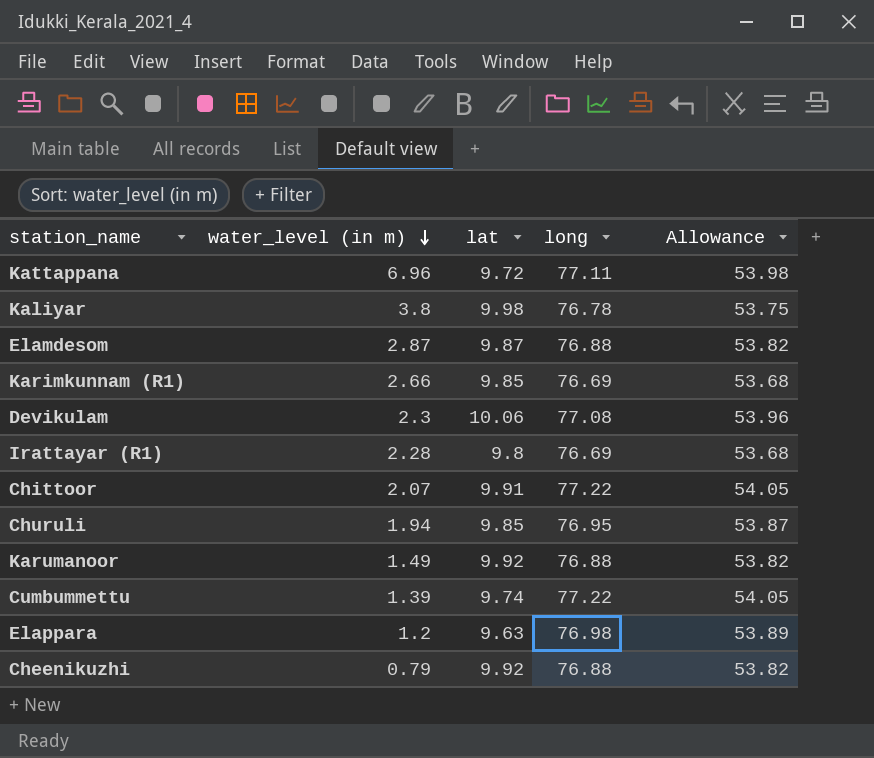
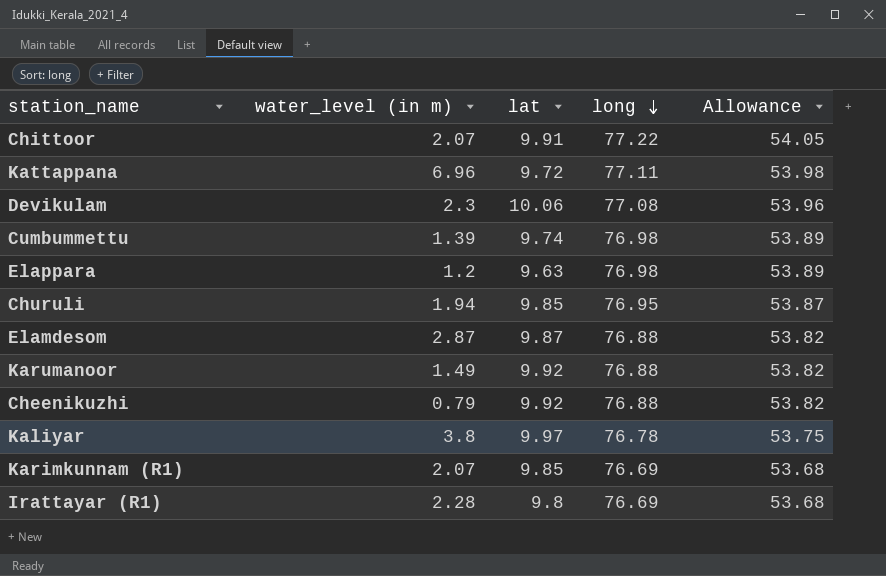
row order: water_level (in m) descending -> long descending
Cumbummettu | long: 77.22 -> 76.98
Cumbummettu | Allowance: 54.05 -> 53.89
Kaliyar | lat: 9.98 -> 9.97
Karimkunnam (R1) | water_level (in m): 2.66 -> 2.07

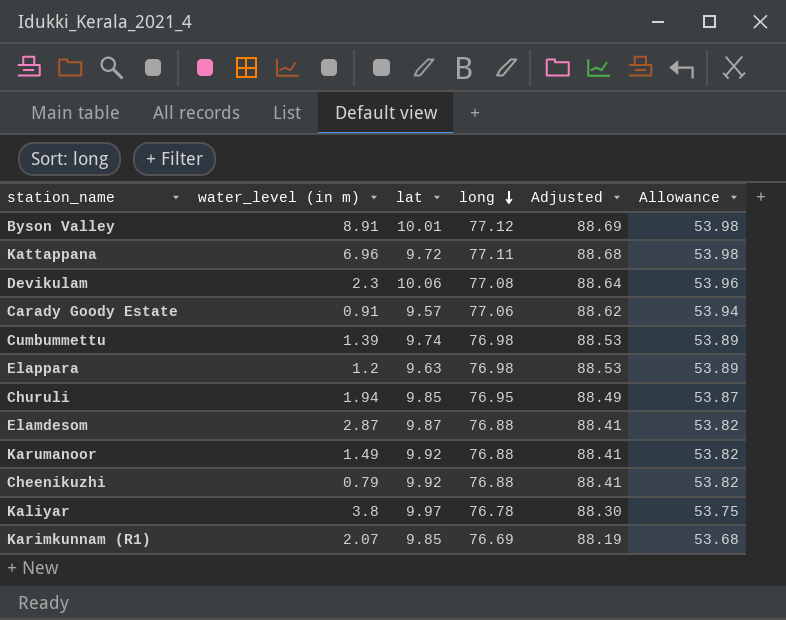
column Adjusted | formula: none -> [long] * 1.15
row Chittoor: 2.07 | 9.91 | 77.22 | 54.05 -> none
row Irattayar (R1): 2.28 | 9.8 | 76.69 | 53.68 -> none
row Byson Valley: none -> 8.91 | 10.01 | 77.12 | 88.69 | 53.98
row Carady Goody Estate: none -> 0.91 | 9.57 | 77.06 | 88.62 | 53.94

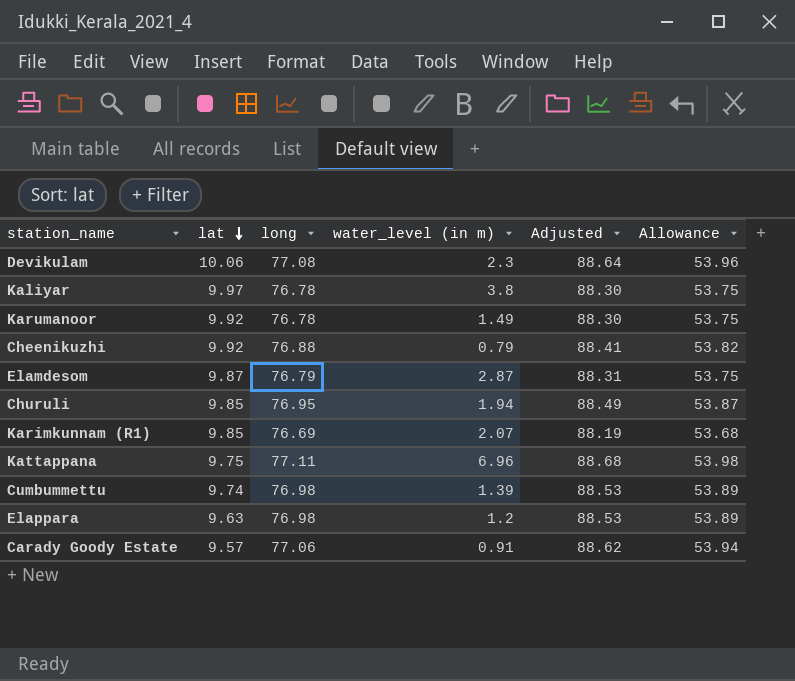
row order: long descending -> lat descending
column water_level (in m) | position: 2 -> 4
row Byson Valley: 8.91 | 10.01 | 77.12 | 88.69 | 53.98 -> none
Karumanoor | long: 76.88 -> 76.78
Karumanoor | Adjusted: 88.41 -> 88.30
Karumanoor | Allowance: 53.82 -> 53.75
Elamdesom | long: 76.88 -> 76.79
Elamdesom | Adjusted: 88.41 -> 88.31
Elamdesom | Allowance: 53.82 -> 53.75
Kattappana | lat: 9.72 -> 9.75

